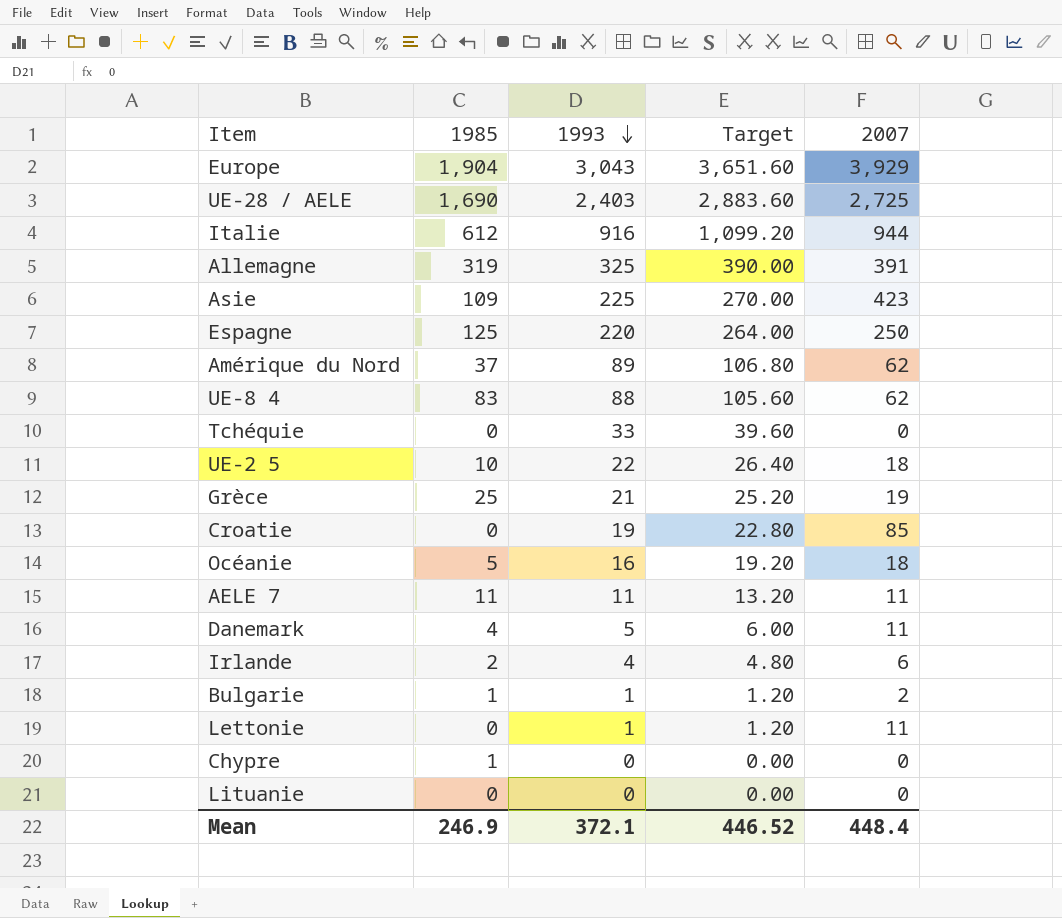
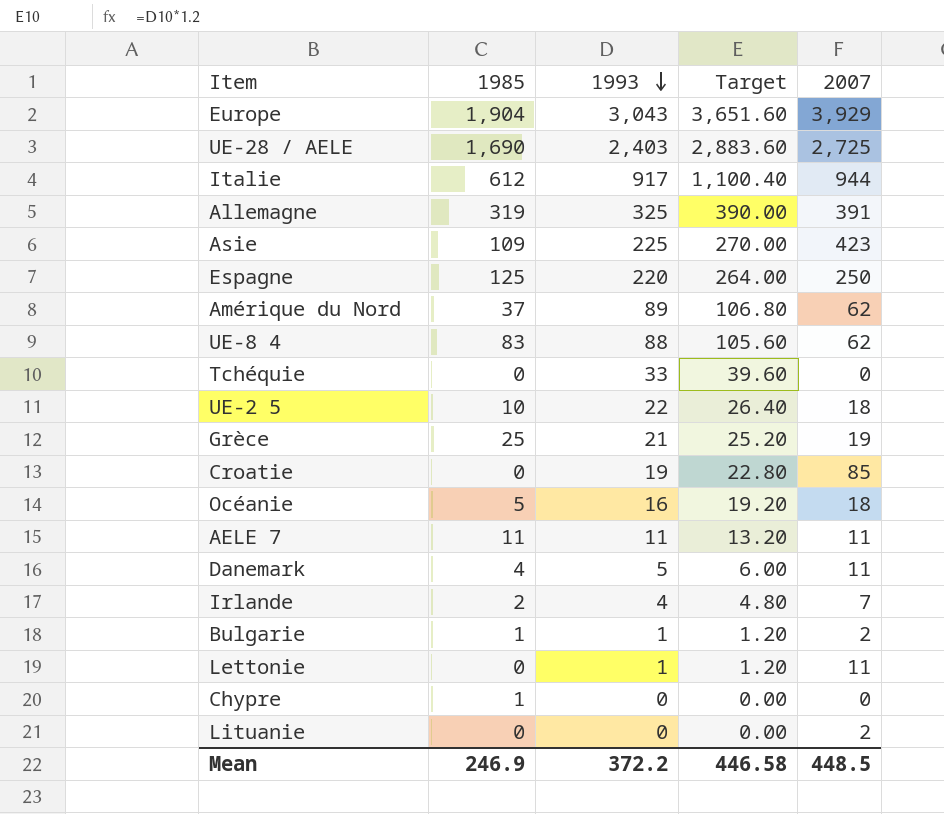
Italie | 1993: 916 -> 917
Italie | Target: 1,099.20 -> 1,100.40
Irlande | 2007: 6 -> 7
Lituanie | 2007: 0 -> 2
Mean | 1993: 372.1 -> 372.2
Mean | Target: 446.52 -> 446.58
Mean | 2007: 448.4 -> 448.5

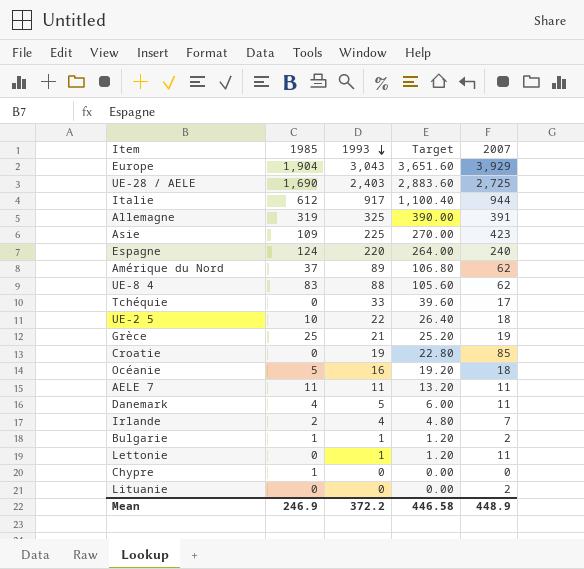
Espagne | 1985: 125 -> 124
Espagne | 2007: 250 -> 240
Tchéquie | 2007: 0 -> 17
Mean | 2007: 448.5 -> 448.9

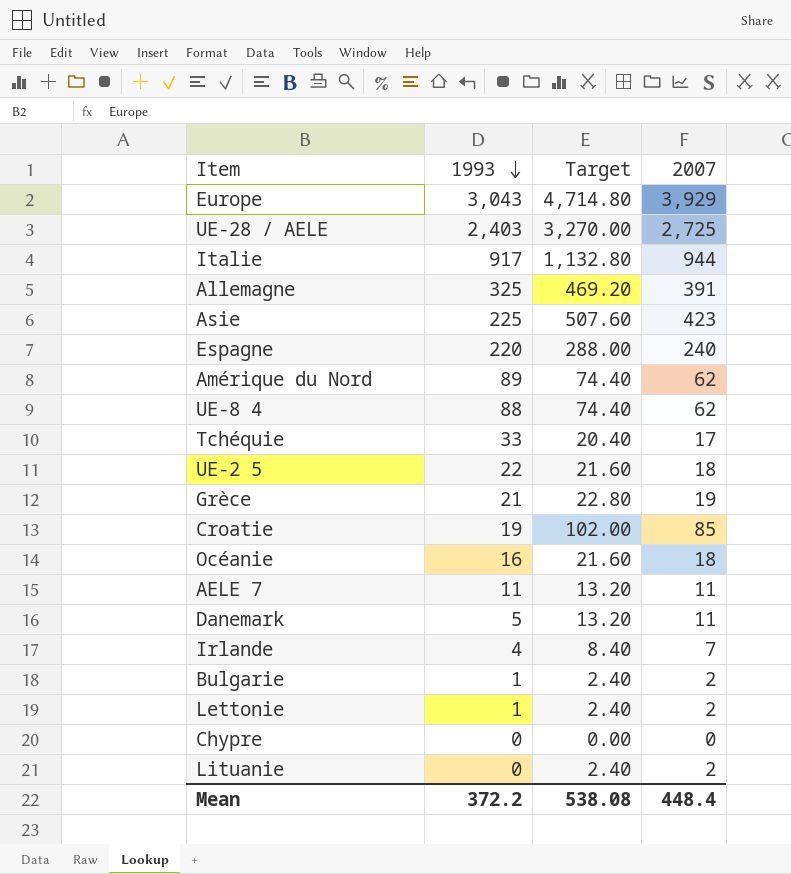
column 1985 | position: 2 -> none
column Target | formula: [1993] * 1.2 -> [2007] * 1.2
Lettonie | 2007: 11 -> 2
Mean | Target: 446.58 -> 538.08
Mean | 2007: 448.9 -> 448.4

